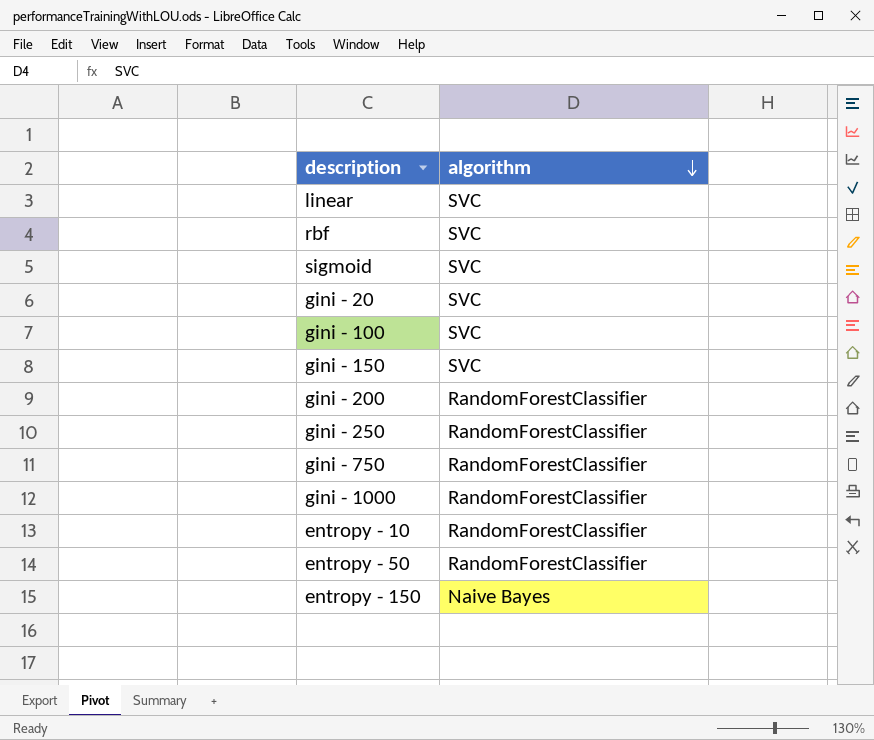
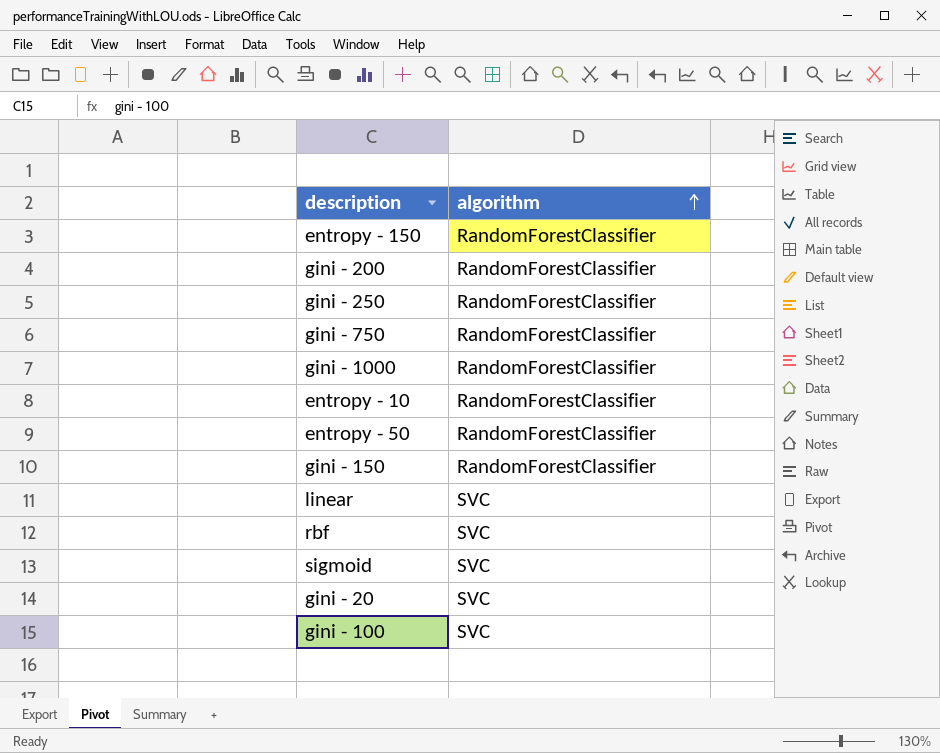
row order: algorithm descending -> algorithm ascending
entropy - 150 | algorithm: Naive Bayes -> RandomForestClassifier
gini - 150 | algorithm: SVC -> RandomForestClassifier

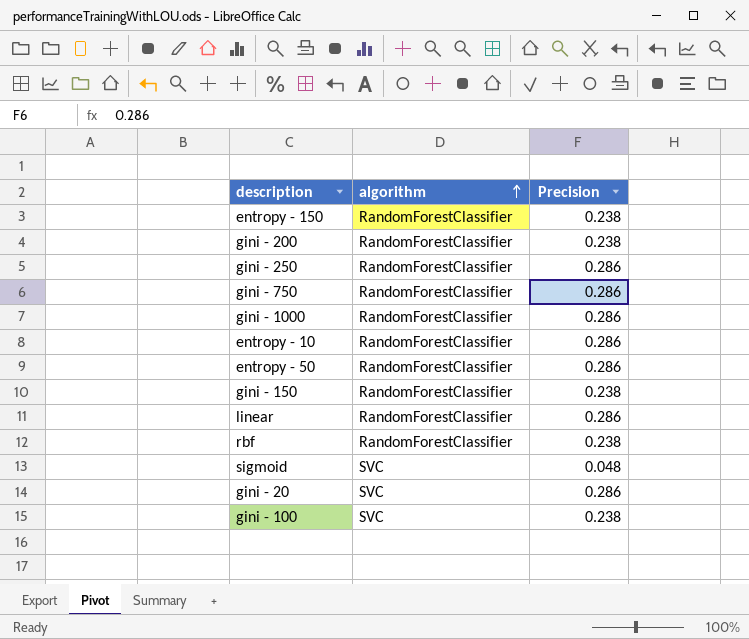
column Precision | position: none -> 3
linear | algorithm: SVC -> RandomForestClassifier
rbf | algorithm: SVC -> RandomForestClassifier

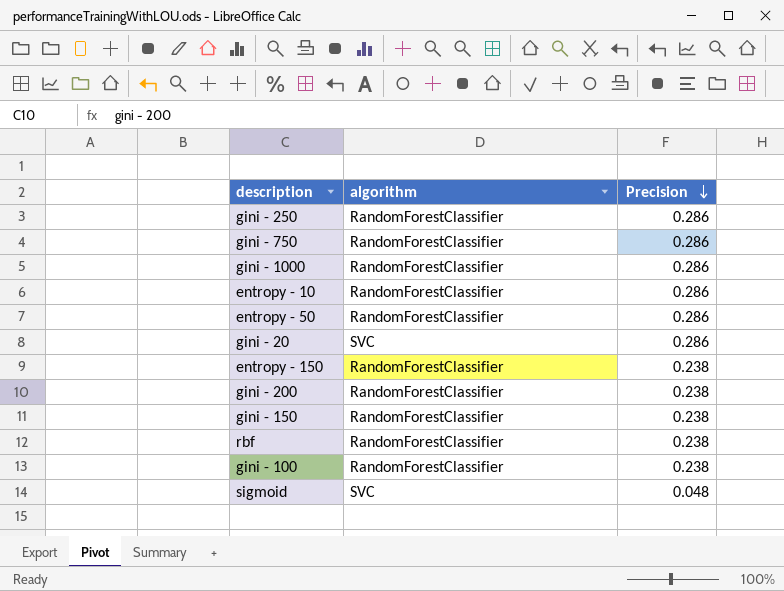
row order: algorithm ascending -> Precision descending
row linear: RandomForestClassifier | 0.286 -> none
gini - 100 | algorithm: SVC -> RandomForestClassifier

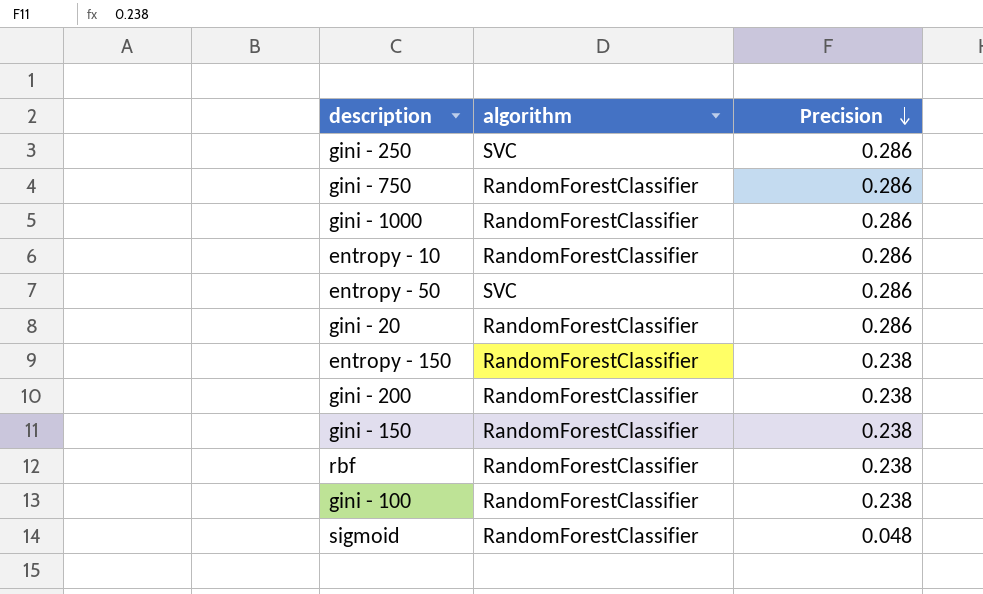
gini - 250 | algorithm: RandomForestClassifier -> SVC
entropy - 50 | algorithm: RandomForestClassifier -> SVC
gini - 20 | algorithm: SVC -> RandomForestClassifier
sigmoid | algorithm: SVC -> RandomForestClassifier

